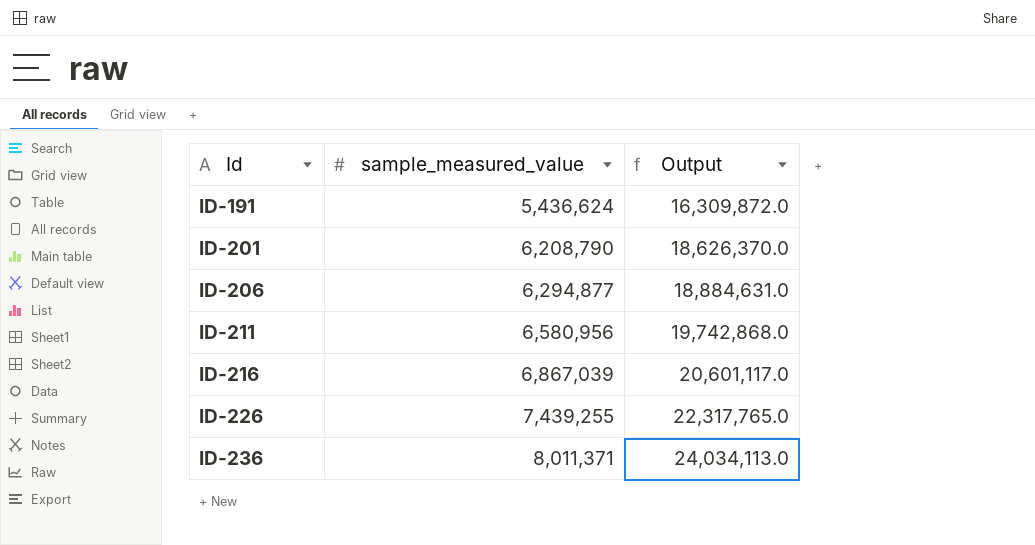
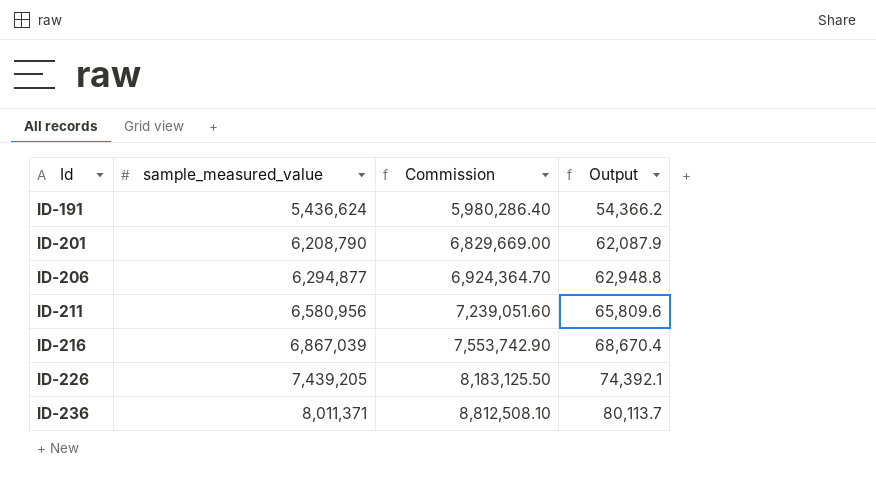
column Commission | formula: none -> [sample_measured_value] * 1.1
column Output | formula: [sample_measured_value] * 3 -> [sample_measured_value] * 0.01
ID-226 | sample_measured_value: 7,439,255 -> 7,439,205

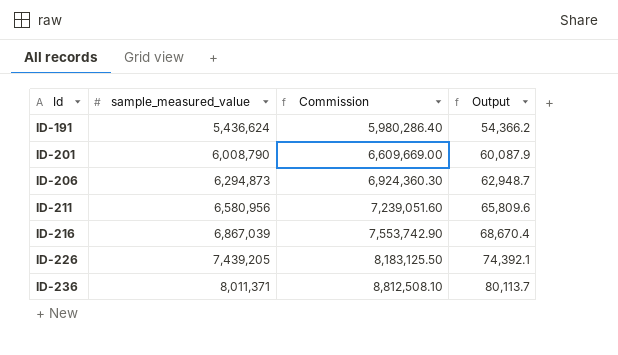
ID-201 | sample_measured_value: 6,208,790 -> 6,008,790
ID-201 | Commission: 6,829,669.00 -> 6,609,669.00
ID-201 | Output: 62,087.9 -> 60,087.9
ID-206 | sample_measured_value: 6,294,877 -> 6,294,873
ID-206 | Commission: 6,924,364.70 -> 6,924,360.30
ID-206 | Output: 62,948.8 -> 62,948.7

